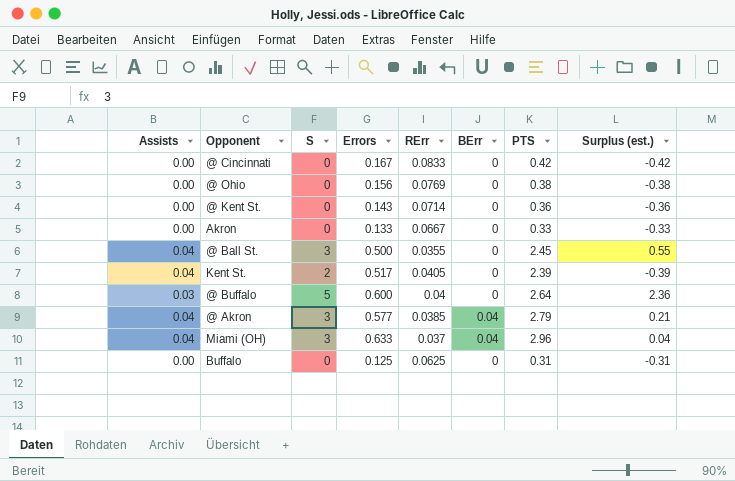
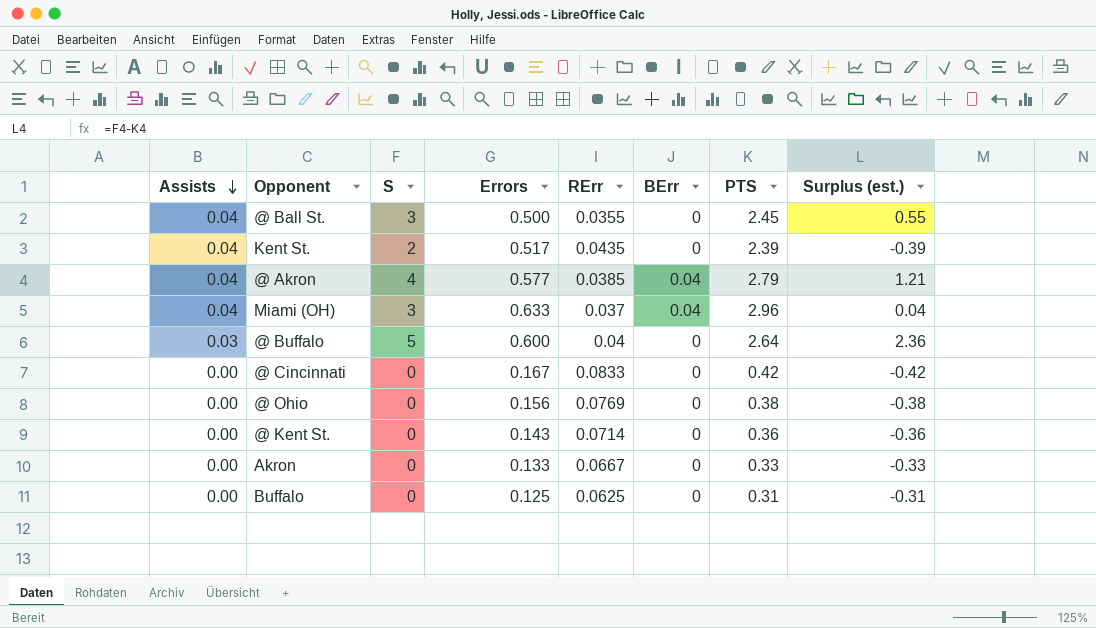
row order: none -> Assists descending
Kent St. | RErr: 0.0405 -> 0.0435
@ Akron | S: 3 -> 4
@ Akron | Surplus (est.): 0.21 -> 1.21

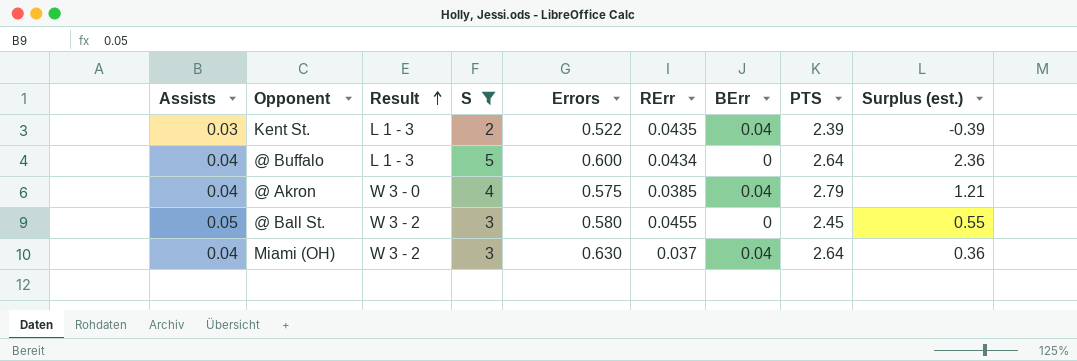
filter: none -> S != 0
row order: Assists descending -> Result ascending
column Result | position: none -> 3
Kent St. | Assists: 0.04 -> 0.03
Kent St. | Errors: 0.517 -> 0.522
Kent St. | BErr: 0 -> 0.04
@ Buffalo | Assists: 0.03 -> 0.04
@ Buffalo | RErr: 0.04 -> 0.0434
@ Akron | Errors: 0.577 -> 0.575
@ Ball St. | Assists: 0.04 -> 0.05
@ Ball St. | Errors: 0.500 -> 0.580
@ Ball St. | RErr: 0.0355 -> 0.0455
Miami (OH) | Errors: 0.633 -> 0.630
Miami (OH) | PTS: 2.96 -> 2.64
Miami (OH) | Surplus (est.): 0.04 -> 0.36

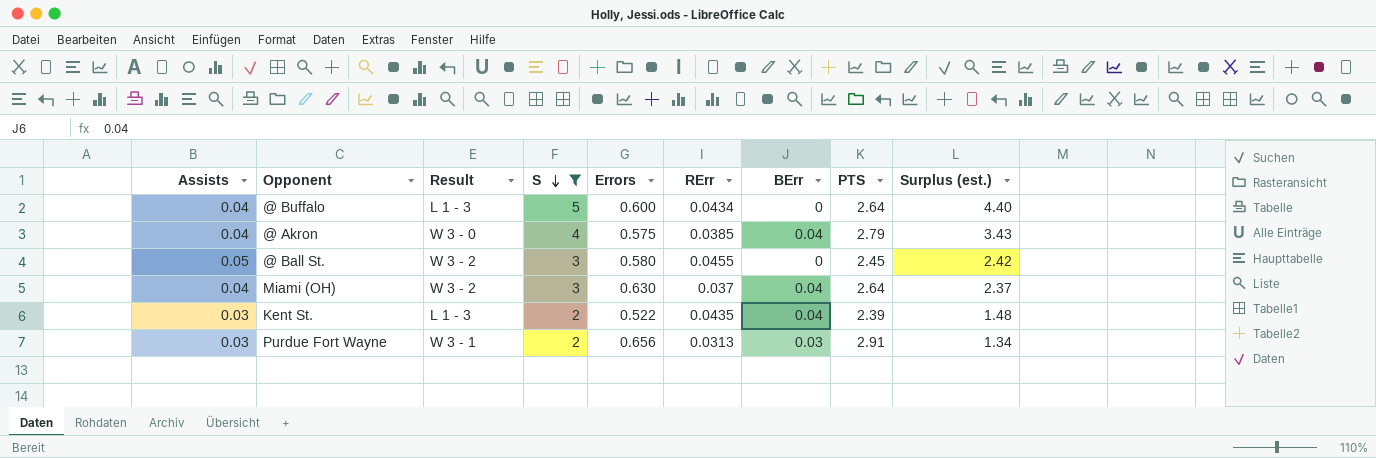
row order: Result ascending -> S descending
column Surplus (est.) | formula: [S] - [PTS] -> [S] - [Errors]
row Purdue Fort Wayne: none -> 0.03 | W 3 - 1 | 2 | 0.656 | 0.0313 | 0.03 | 2.91 | 1.34

